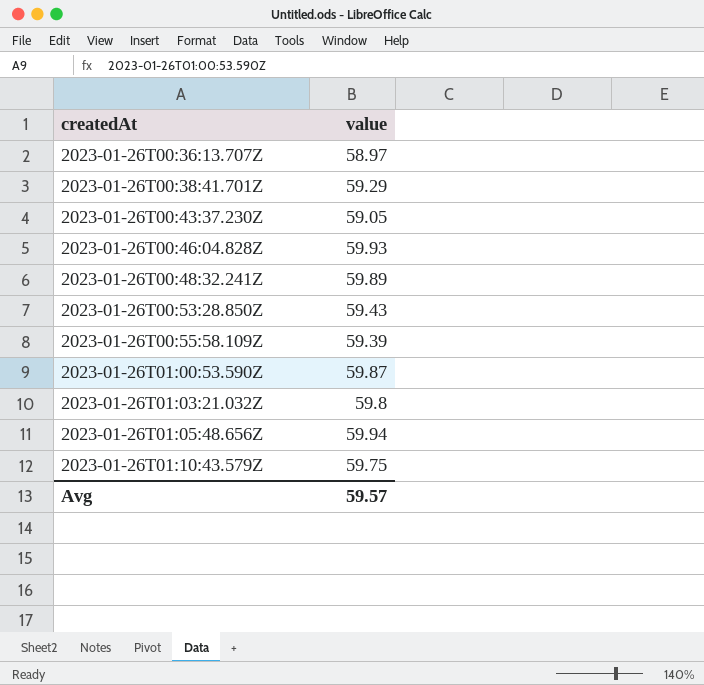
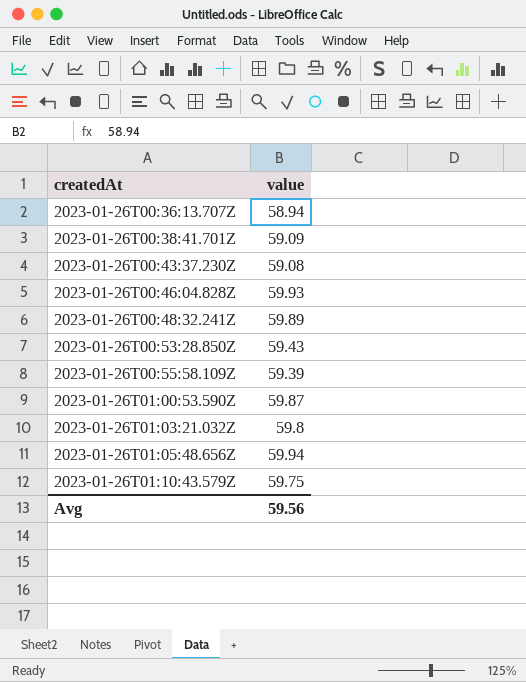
2023-01-26T00:36:13.707Z | value: 58.97 -> 58.94
2023-01-26T00:38:41.701Z | value: 59.29 -> 59.09
2023-01-26T00:43:37.230Z | value: 59.05 -> 59.08
Avg | value: 59.57 -> 59.56

